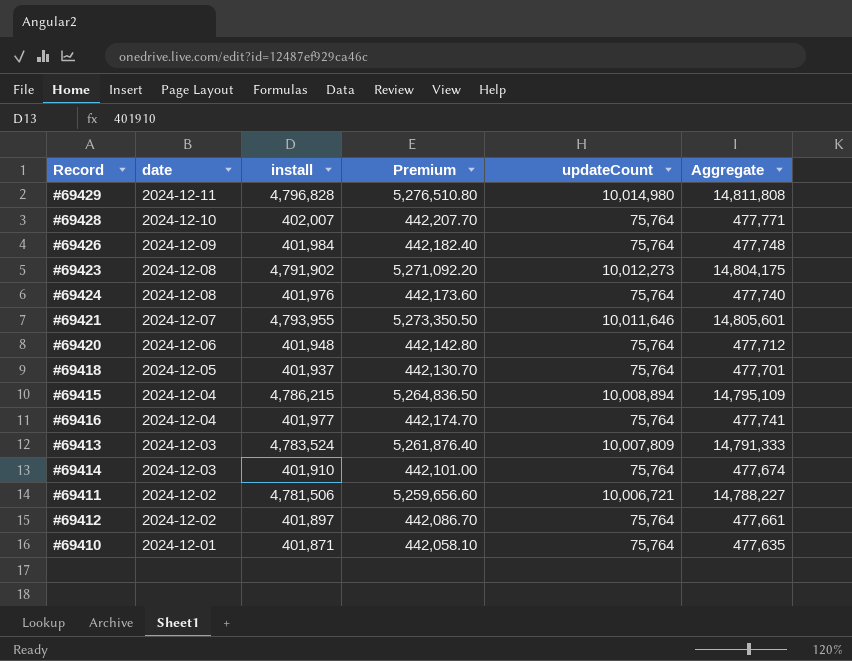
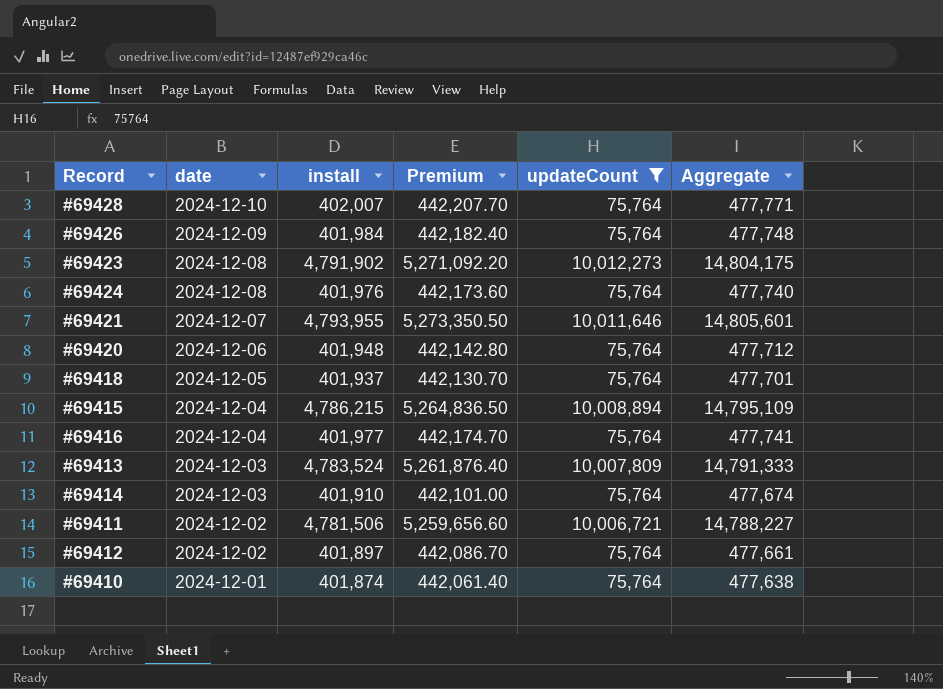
filter: none -> updateCount != 10,014,980
#69410 | install: 401,871 -> 401,874
#69410 | Premium: 442,058.10 -> 442,061.40
#69410 | Aggregate: 477,635 -> 477,638

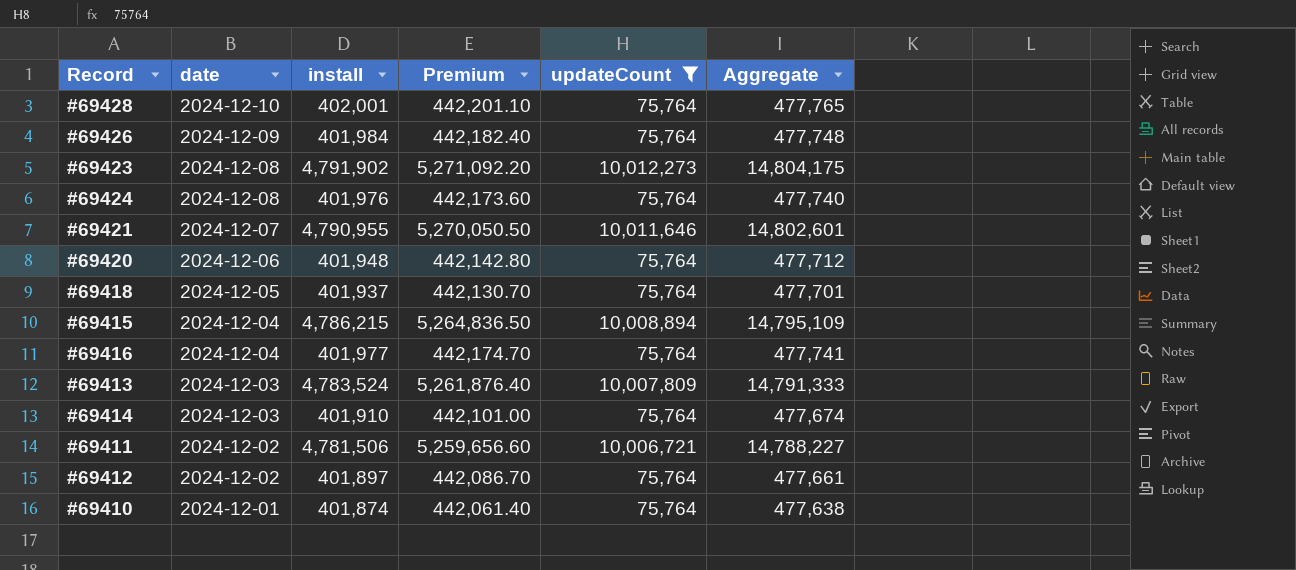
#69428 | install: 402,007 -> 402,001
#69428 | Premium: 442,207.70 -> 442,201.10
#69428 | Aggregate: 477,771 -> 477,765
#69421 | install: 4,793,955 -> 4,790,955
#69421 | Premium: 5,273,350.50 -> 5,270,050.50
#69421 | Aggregate: 14,805,601 -> 14,802,601

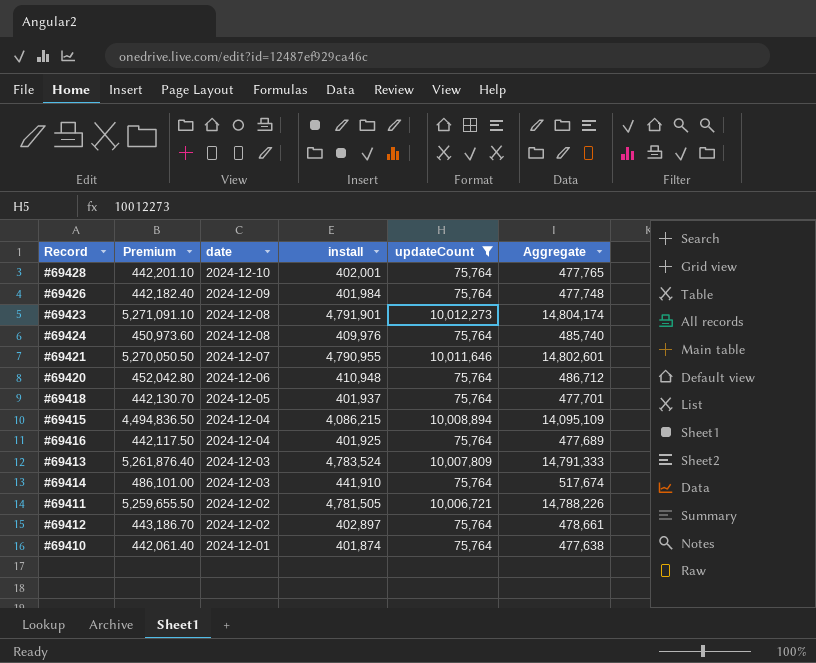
column Premium | position: 4 -> 2
#69423 | Premium: 5,271,092.20 -> 5,271,091.10
#69423 | install: 4,791,902 -> 4,791,901
#69423 | Aggregate: 14,804,175 -> 14,804,174
#69424 | Premium: 442,173.60 -> 450,973.60
#69424 | install: 401,976 -> 409,976
#69424 | Aggregate: 477,740 -> 485,740
#69420 | Premium: 442,142.80 -> 452,042.80
#69420 | install: 401,948 -> 410,948
#69420 | Aggregate: 477,712 -> 486,712
#69415 | Premium: 5,264,836.50 -> 4,494,836.50
#69415 | install: 4,786,215 -> 4,086,215
#69415 | Aggregate: 14,795,109 -> 14,095,109
#69416 | Premium: 442,174.70 -> 442,117.50
#69416 | install: 401,977 -> 401,925
#69416 | Aggregate: 477,741 -> 477,689
#69414 | Premium: 442,101.00 -> 486,101.00
#69414 | install: 401,910 -> 441,910
#69414 | Aggregate: 477,674 -> 517,674
#69411 | Premium: 5,259,656.60 -> 5,259,655.50
#69411 | install: 4,781,506 -> 4,781,505
#69411 | Aggregate: 14,788,227 -> 14,788,226
#69412 | Premium: 442,086.70 -> 443,186.70
#69412 | install: 401,897 -> 402,897
#69412 | Aggregate: 477,661 -> 478,661

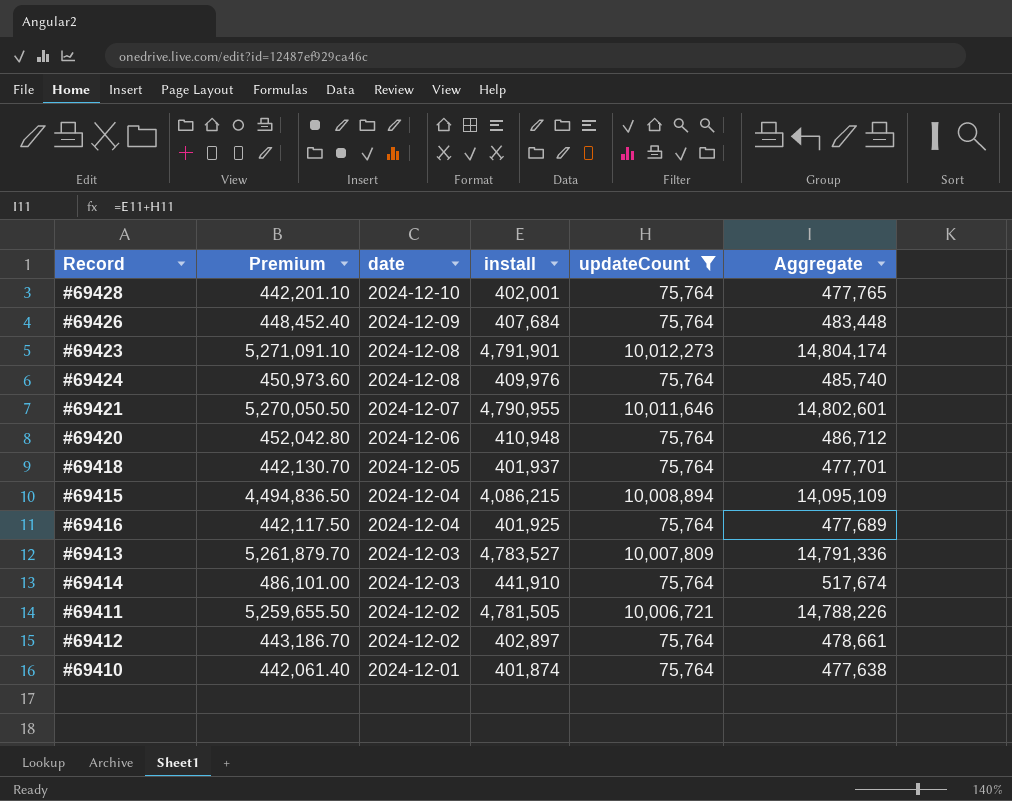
#69426 | Premium: 442,182.40 -> 448,452.40
#69426 | install: 401,984 -> 407,684
#69426 | Aggregate: 477,748 -> 483,448
#69413 | Premium: 5,261,876.40 -> 5,261,879.70
#69413 | install: 4,783,524 -> 4,783,527
#69413 | Aggregate: 14,791,333 -> 14,791,336

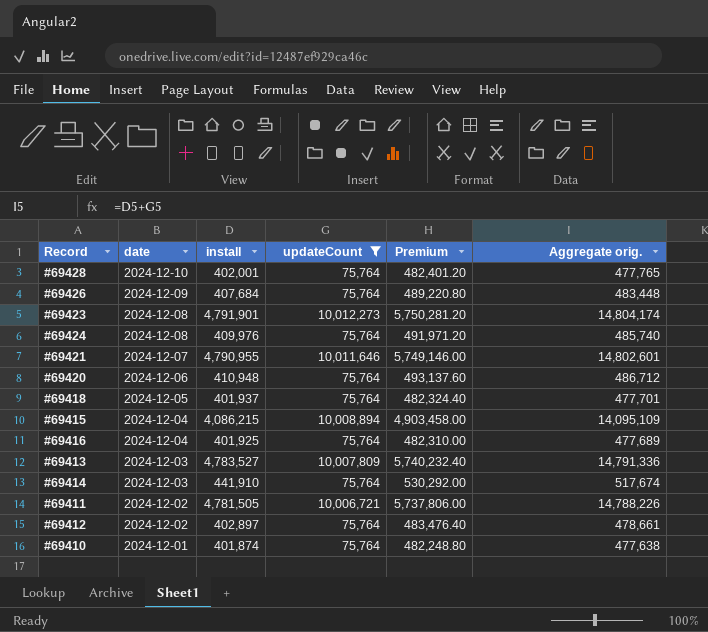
column Premium | formula: [install] * 1.1 -> [install] * 1.2
column Premium | position: 2 -> 5
column name: Aggregate -> Aggregate orig.

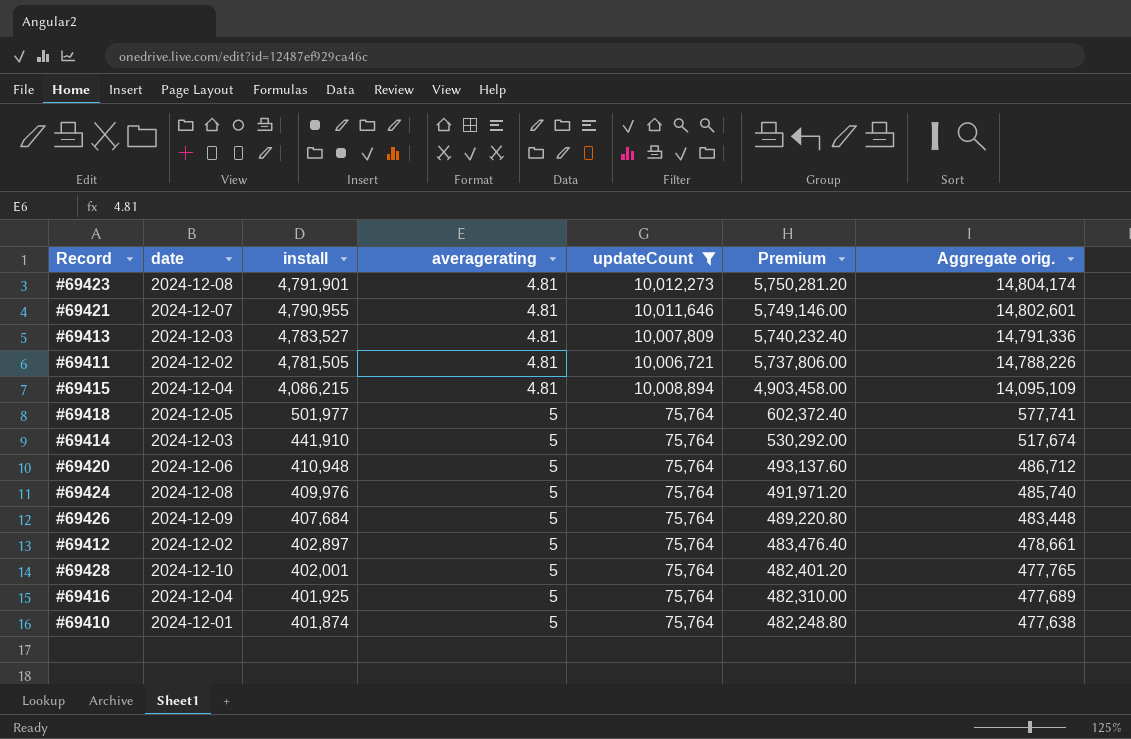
row order: date descending -> install descending
column averagerating | position: none -> 4
#69418 | install: 401,937 -> 501,977
#69418 | Premium: 482,324.40 -> 602,372.40
#69418 | Aggregate orig.: 477,701 -> 577,741

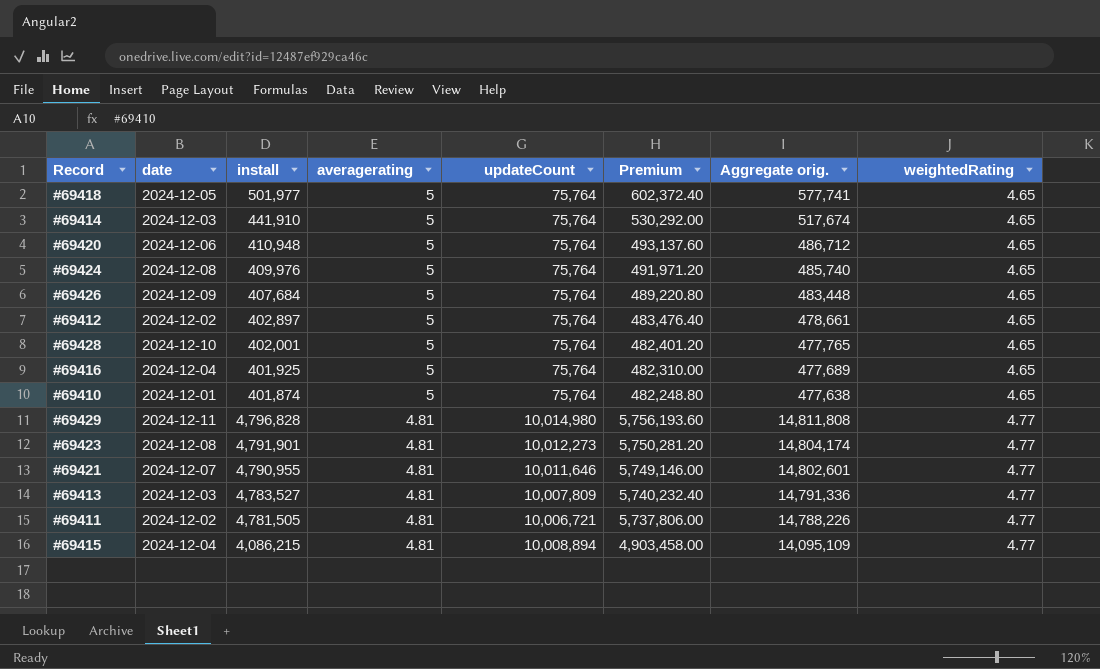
filter: updateCount != 10,014,980 -> none
row order: install descending -> averagerating descending
column weightedRating | position: none -> 8

